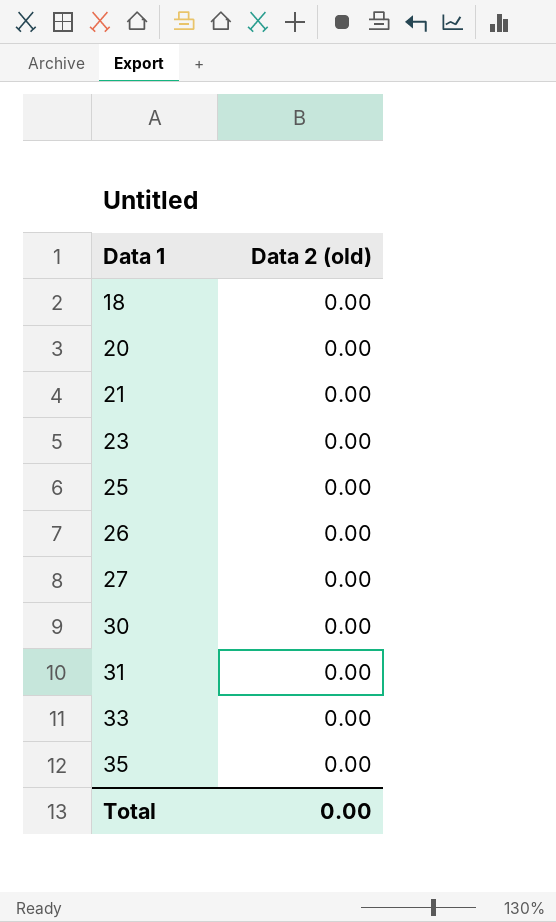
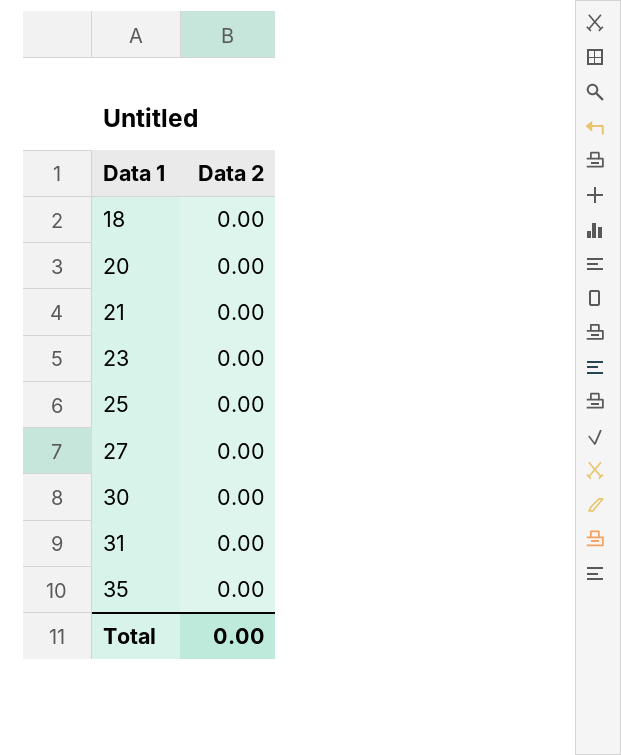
column name: Data 2 (old) -> Data 2
row 26: 0.00 -> none
row 33: 0.00 -> none

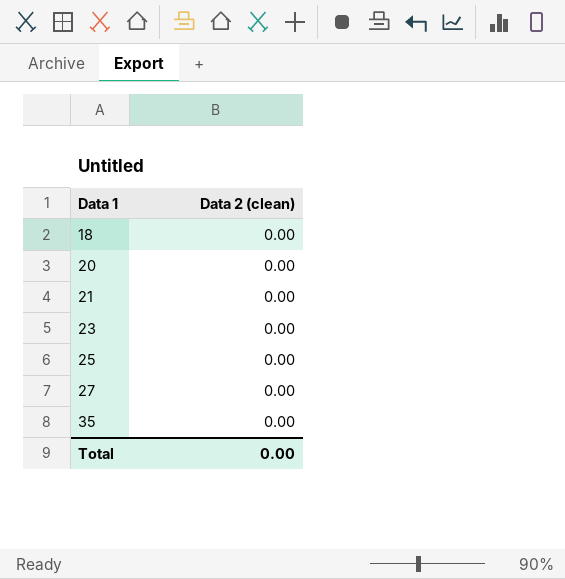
column name: Data 2 -> Data 2 (clean)
row 30: 0.00 -> none
row 31: 0.00 -> none

